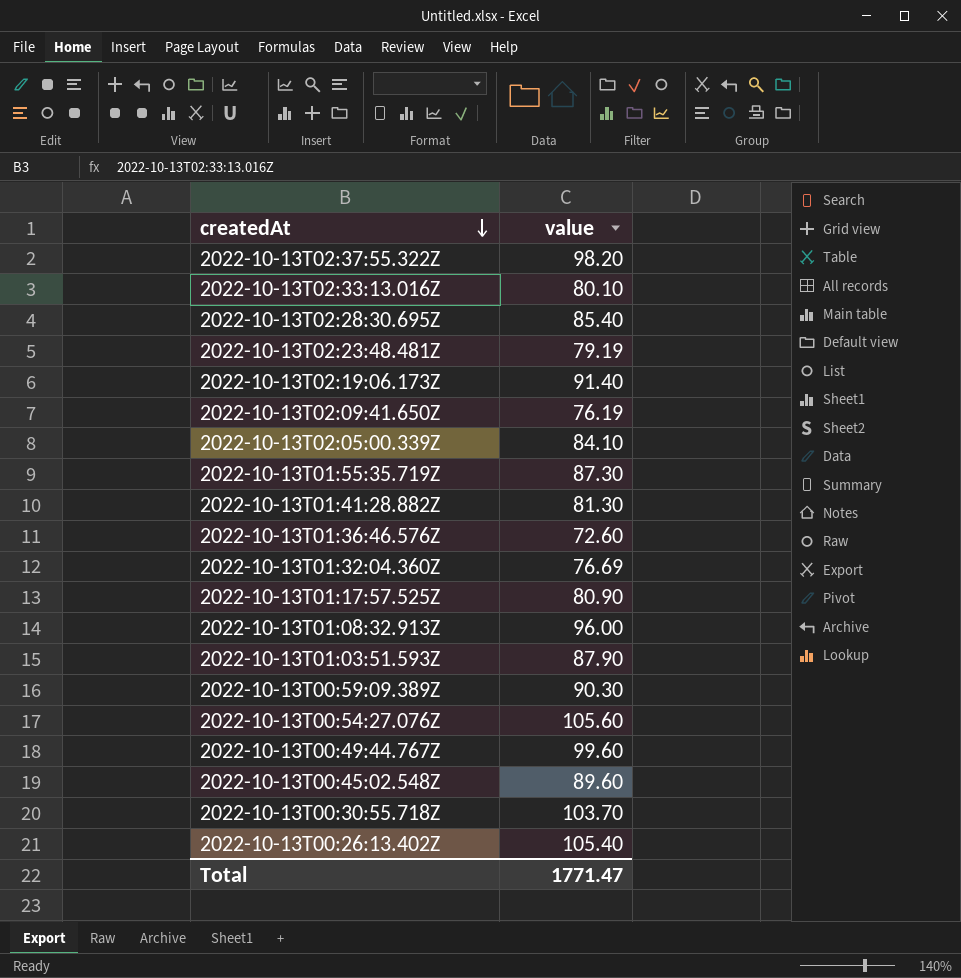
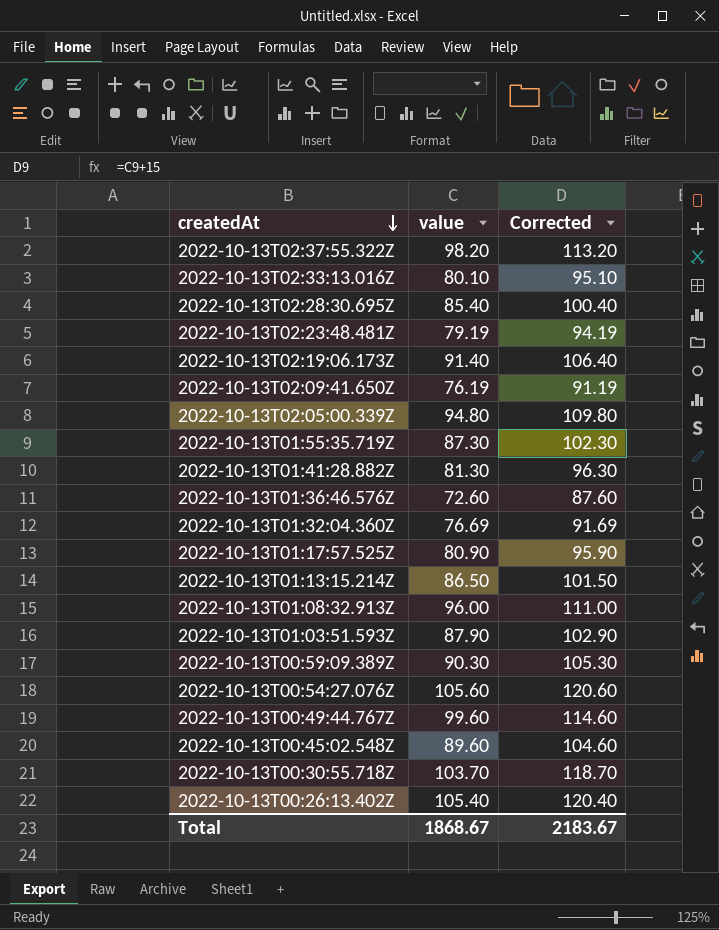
column Corrected | formula: none -> [value] + 15
2022-10-13T02:05:00.339Z | value: 84.10 -> 94.80
row 2022-10-13T01:13:15.214Z: none -> 86.50 | 101.50
Total | value: 1771.47 -> 1868.67

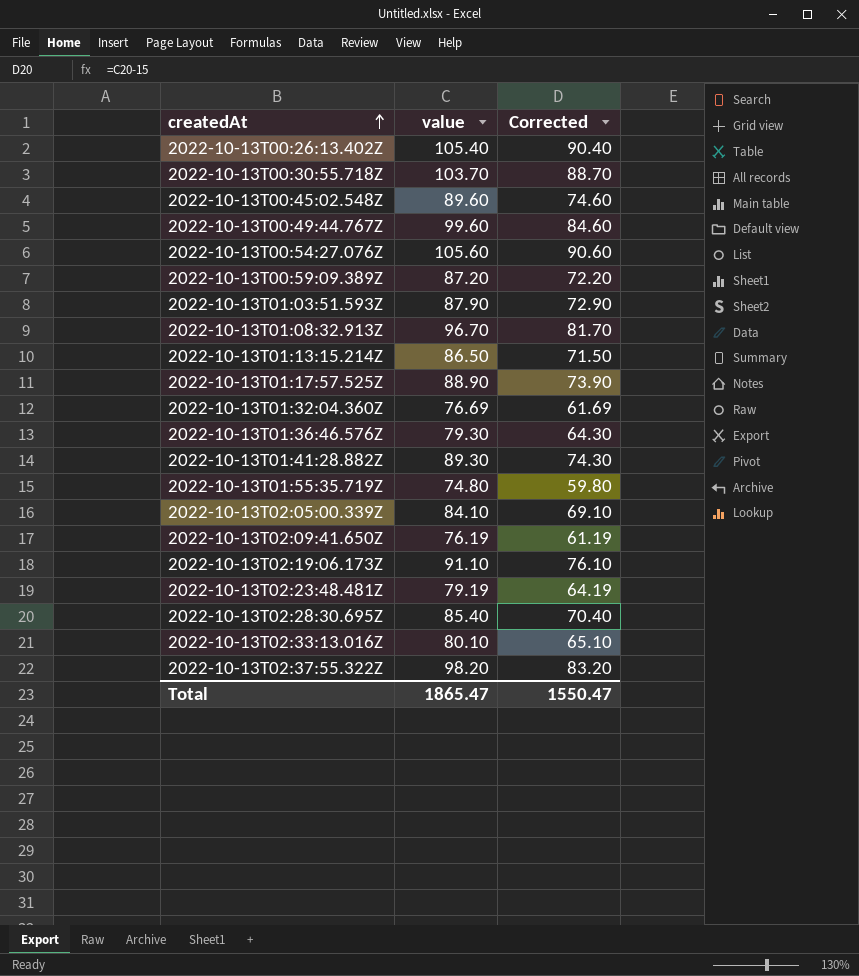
row order: createdAt descending -> createdAt ascending
column Corrected | formula: [value] + 15 -> [value] - 15
2022-10-13T00:59:09.389Z | value: 90.30 -> 87.20
2022-10-13T01:08:32.913Z | value: 96.00 -> 96.70
2022-10-13T01:17:57.525Z | value: 80.90 -> 88.90
2022-10-13T01:36:46.576Z | value: 72.60 -> 79.30
2022-10-13T01:41:28.882Z | value: 81.30 -> 89.30
2022-10-13T01:55:35.719Z | value: 87.30 -> 74.80
2022-10-13T02:05:00.339Z | value: 94.80 -> 84.10
2022-10-13T02:19:06.173Z | value: 91.40 -> 91.10
Total | value: 1868.67 -> 1865.47
Total | Corrected: 2183.67 -> 1550.47

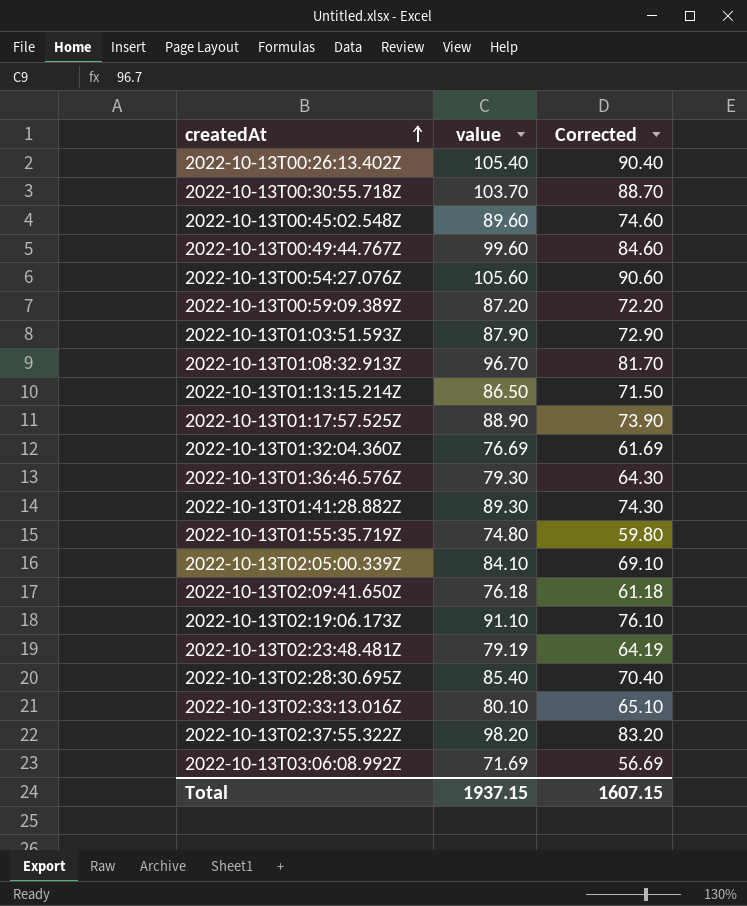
2022-10-13T02:09:41.650Z | value: 76.19 -> 76.18
2022-10-13T02:09:41.650Z | Corrected: 61.19 -> 61.18
row 2022-10-13T03:06:08.992Z: none -> 71.69 | 56.69
Total | value: 1865.47 -> 1937.15
Total | Corrected: 1550.47 -> 1607.15

